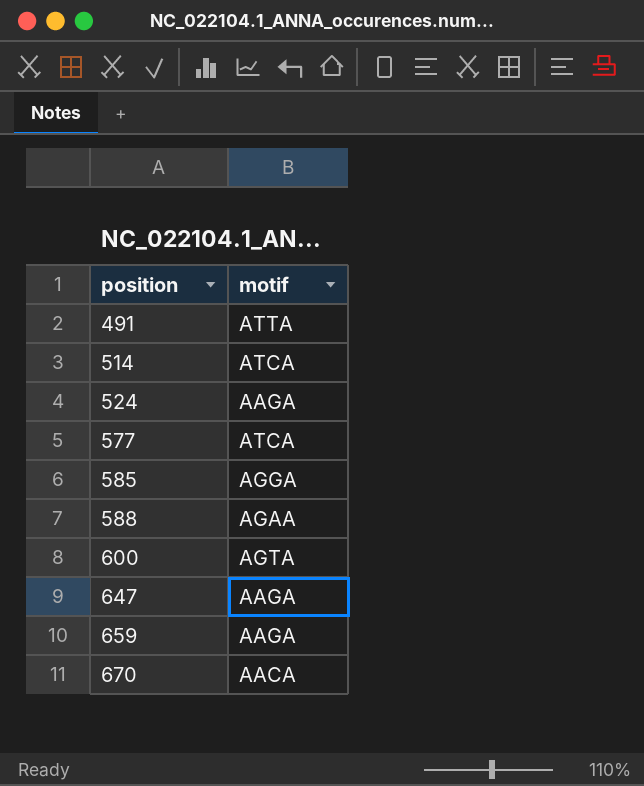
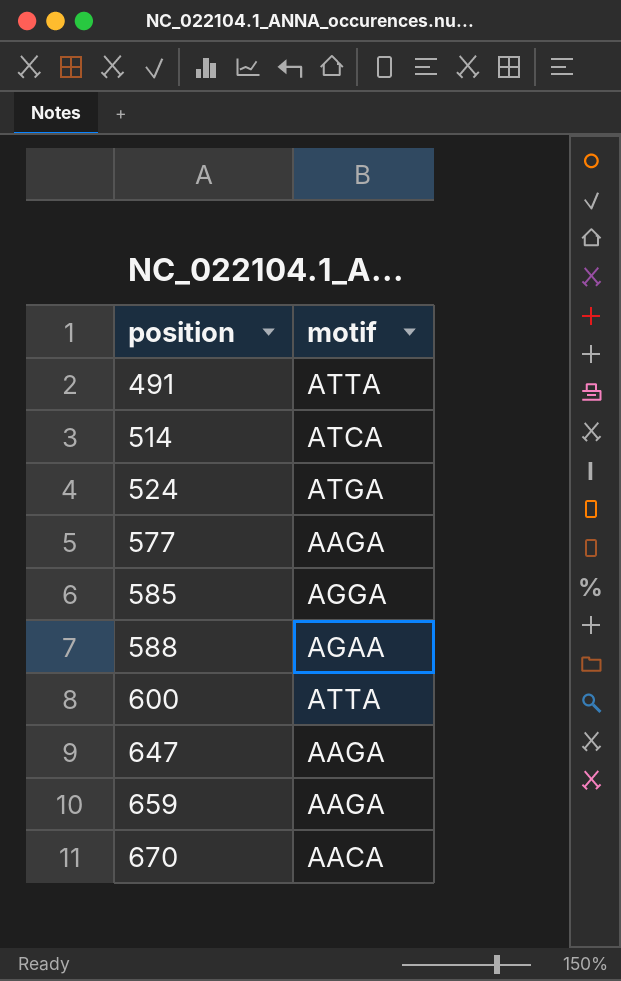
524 | motif: AAGA -> ATGA
577 | motif: ATCA -> AAGA
600 | motif: AGTA -> ATTA

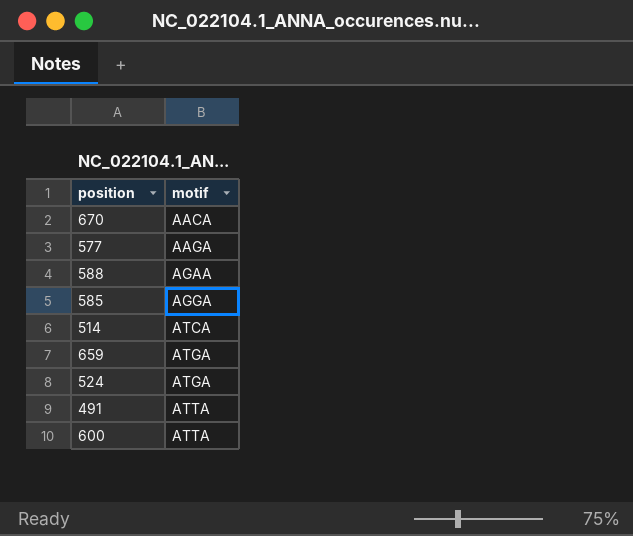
row order: position ascending -> motif ascending
row 647: AAGA -> none
659 | motif: AAGA -> ATGA

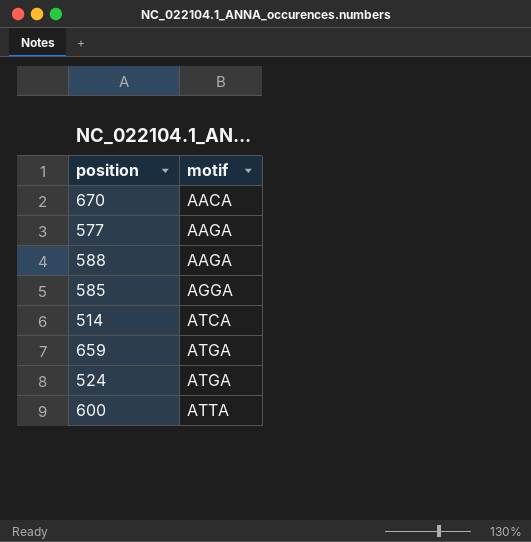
row 491: ATTA -> none
588 | motif: AGAA -> AAGA

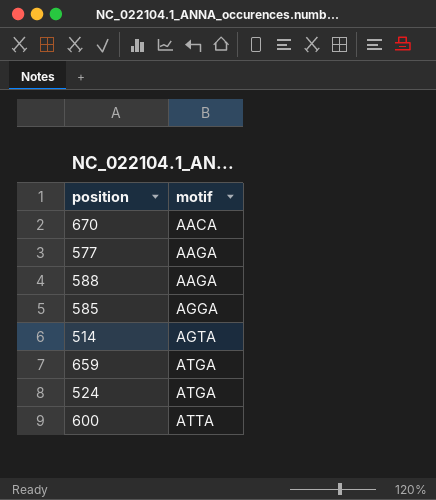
514 | motif: ATCA -> AGTA

